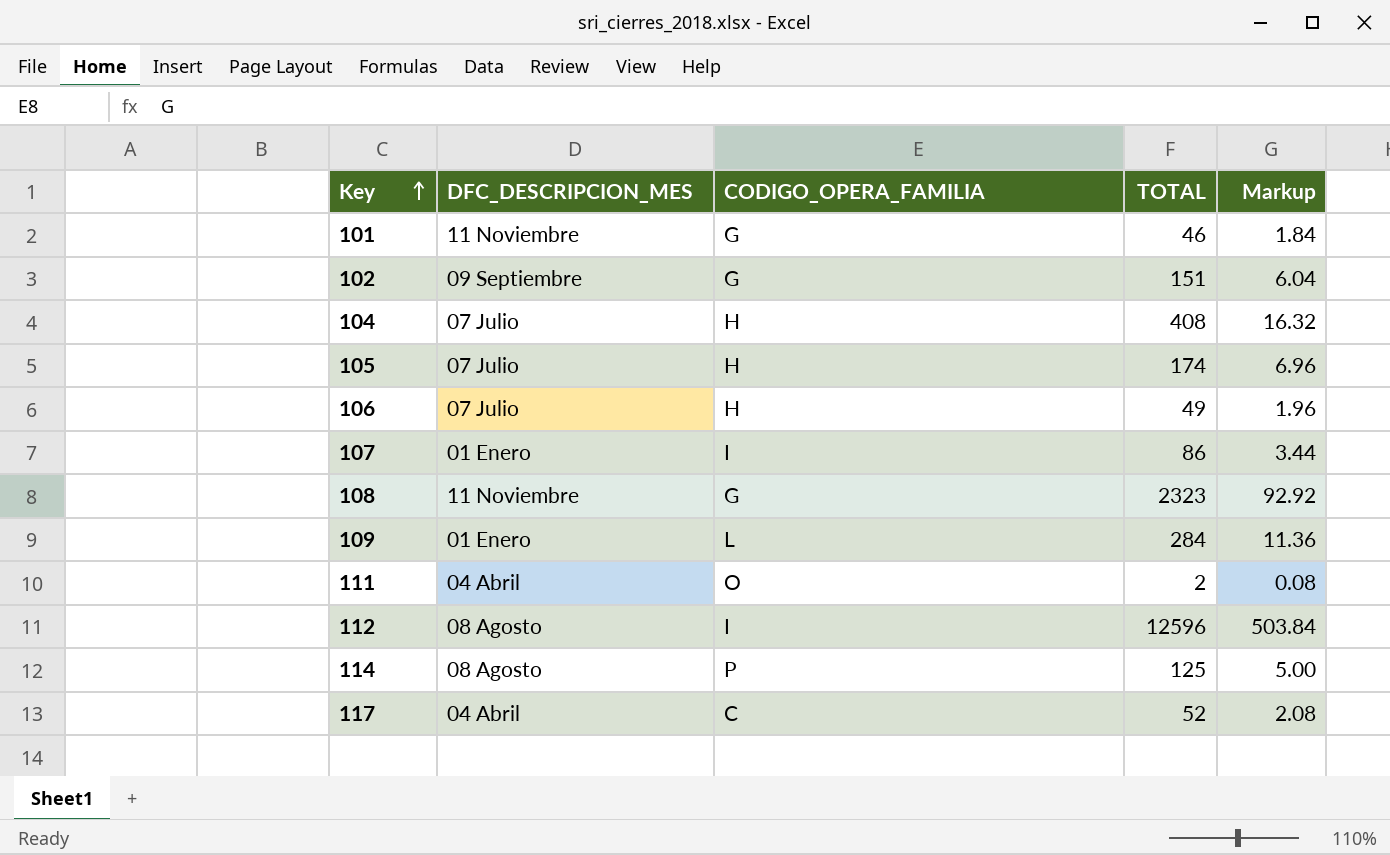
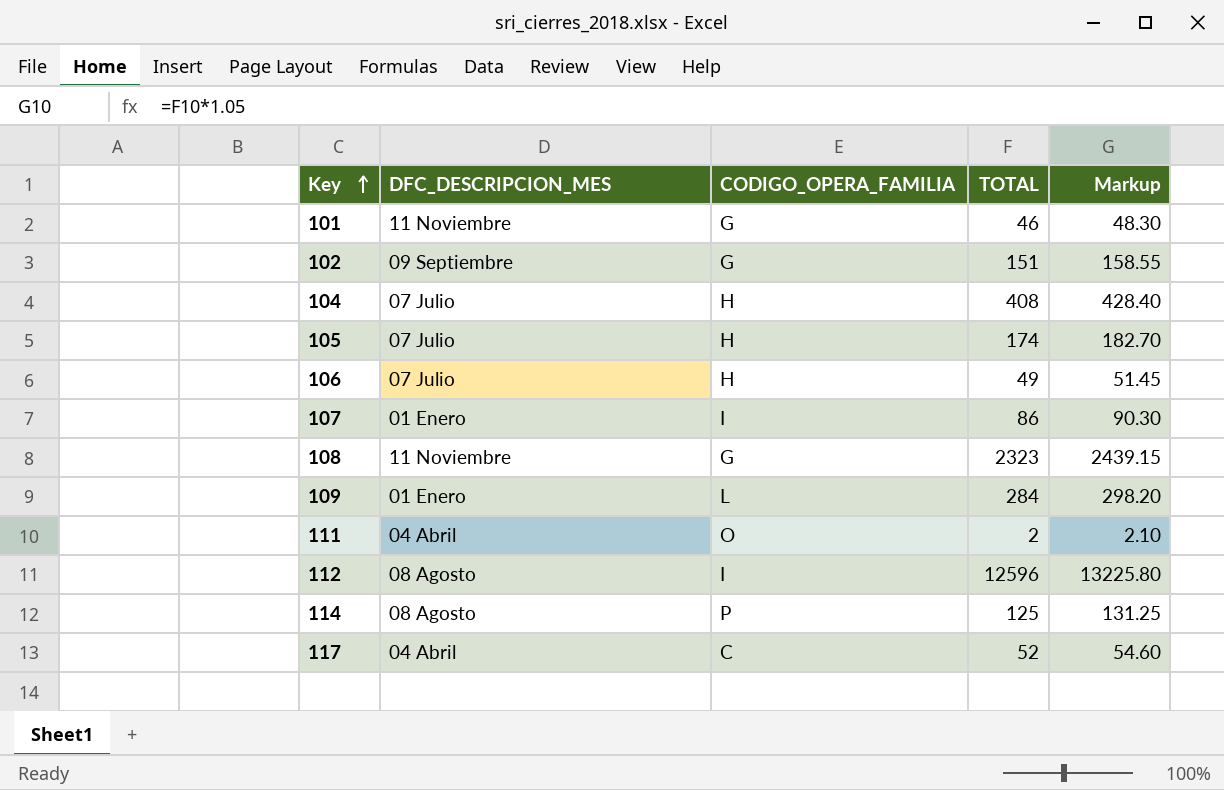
column Markup | formula: [TOTAL] * 0.04 -> [TOTAL] * 1.05

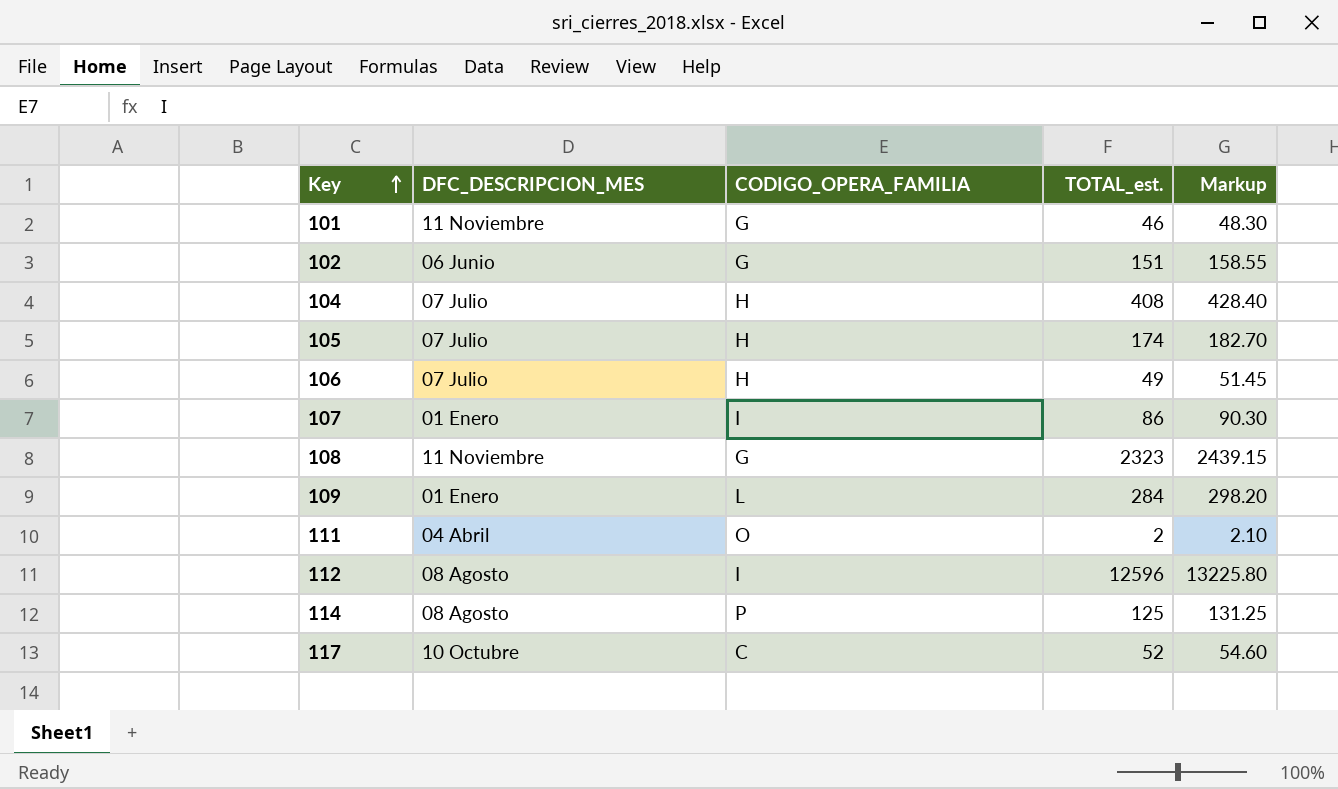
column name: TOTAL -> TOTAL_est.
102 | DFC_DESCRIPCION_MES: 09 Septiembre -> 06 Junio
117 | DFC_DESCRIPCION_MES: 04 Abril -> 10 Octubre

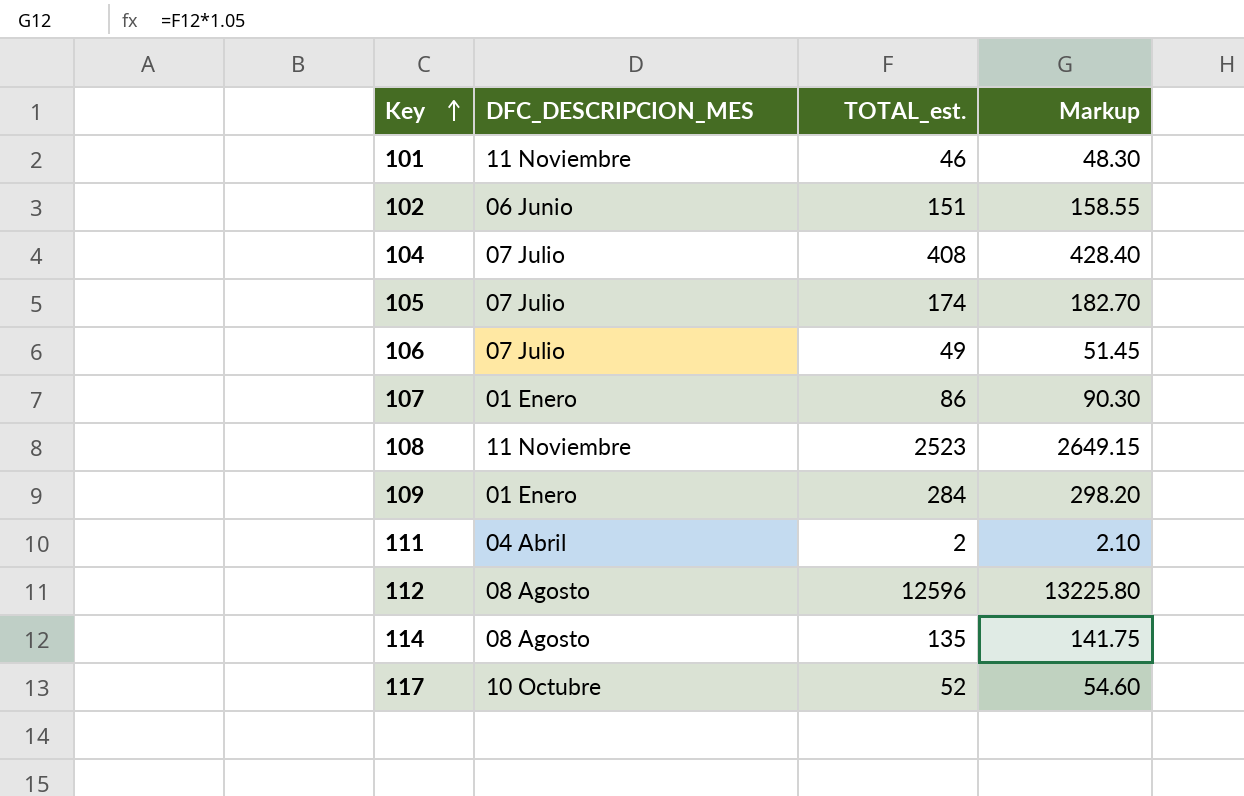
column CODIGO_OPERA_FAMILIA | position: 3 -> none
108 | TOTAL_est.: 2323 -> 2523
108 | Markup: 2439.15 -> 2649.15
114 | TOTAL_est.: 125 -> 135
114 | Markup: 131.25 -> 141.75

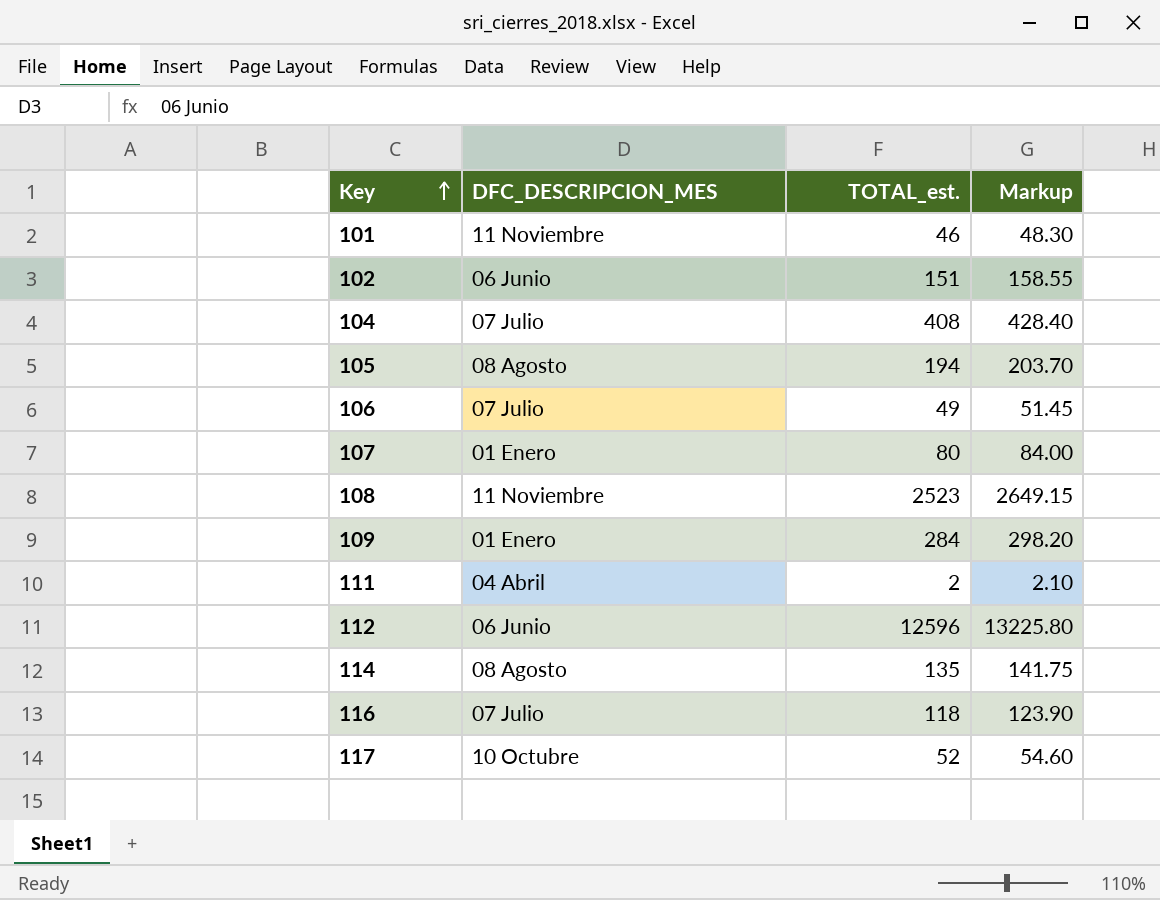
105 | DFC_DESCRIPCION_MES: 07 Julio -> 08 Agosto
105 | TOTAL_est.: 174 -> 194
105 | Markup: 182.70 -> 203.70
107 | TOTAL_est.: 86 -> 80
107 | Markup: 90.30 -> 84.00
112 | DFC_DESCRIPCION_MES: 08 Agosto -> 06 Junio
row 116: none -> 07 Julio | 118 | 123.90

